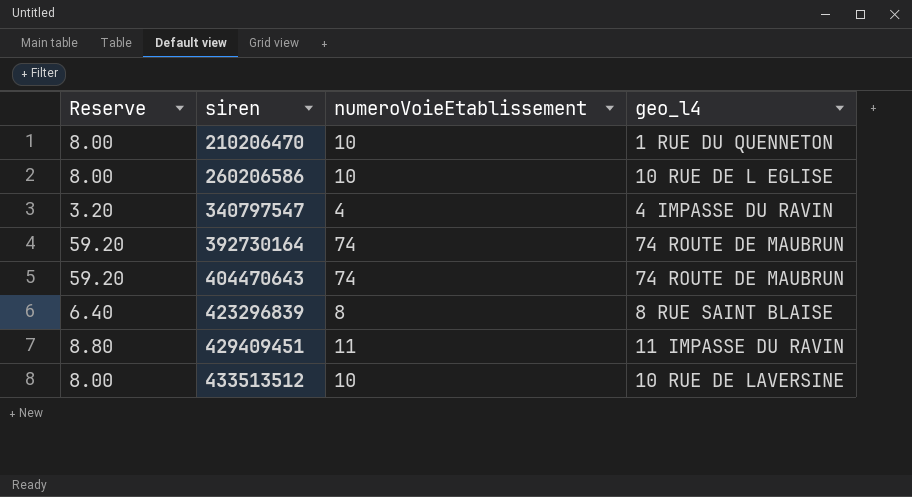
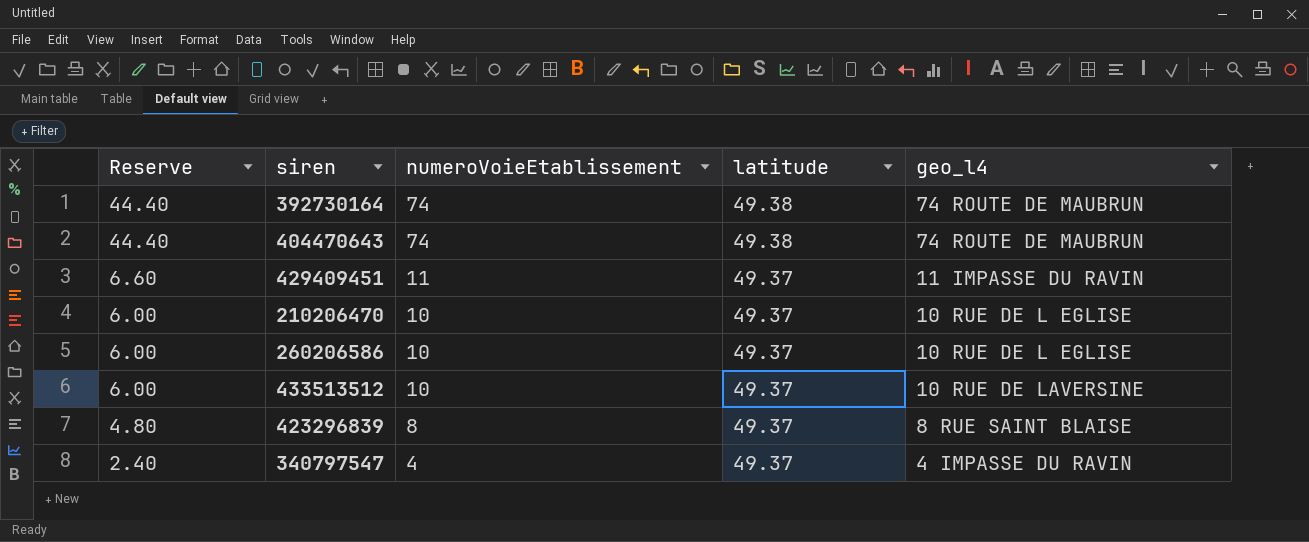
row order: siren ascending -> Reserve descending
column Reserve | formula: [numeroVoieEtablissement] * 0.8 -> [numeroVoieEtablissement] * 0.6
column latitude | position: none -> 4
210206470 | geo_l4: 1 RUE DU QUENNETON -> 10 RUE DE L EGLISE

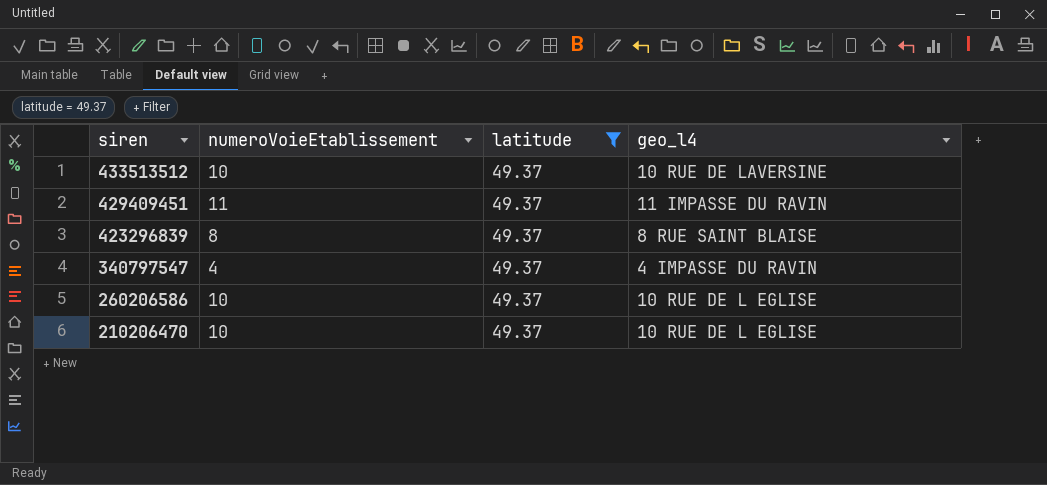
filter: none -> latitude = 49.37
row order: Reserve descending -> siren descending
column Reserve | formula: [numeroVoieEtablissement] * 0.6 -> none

